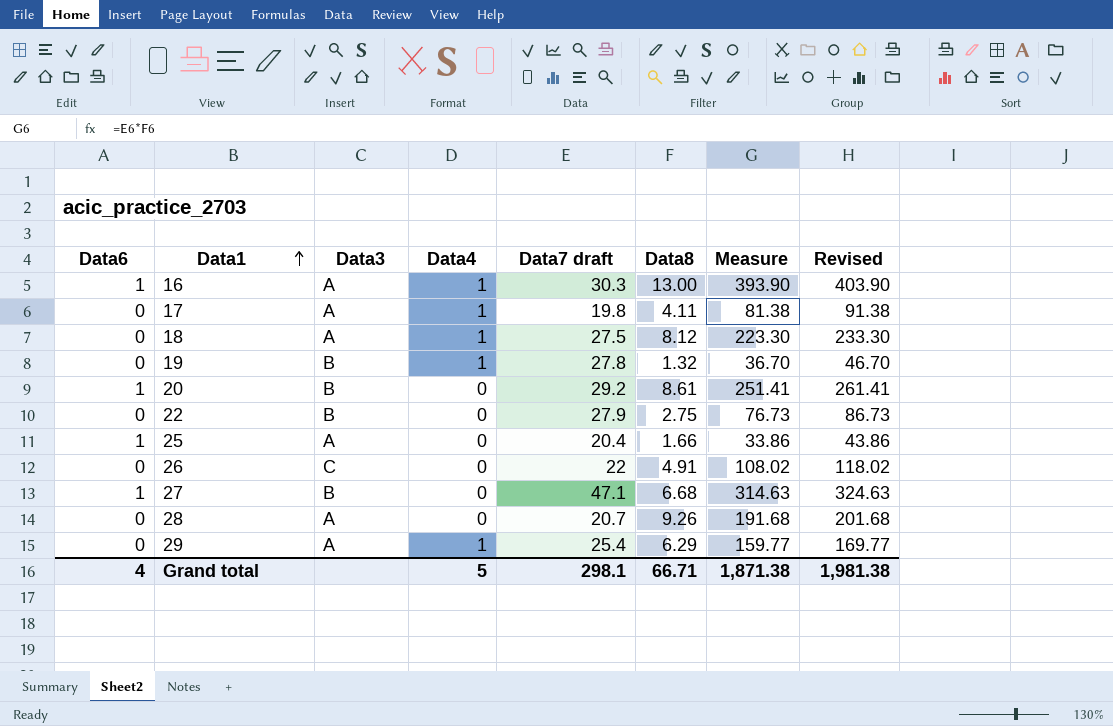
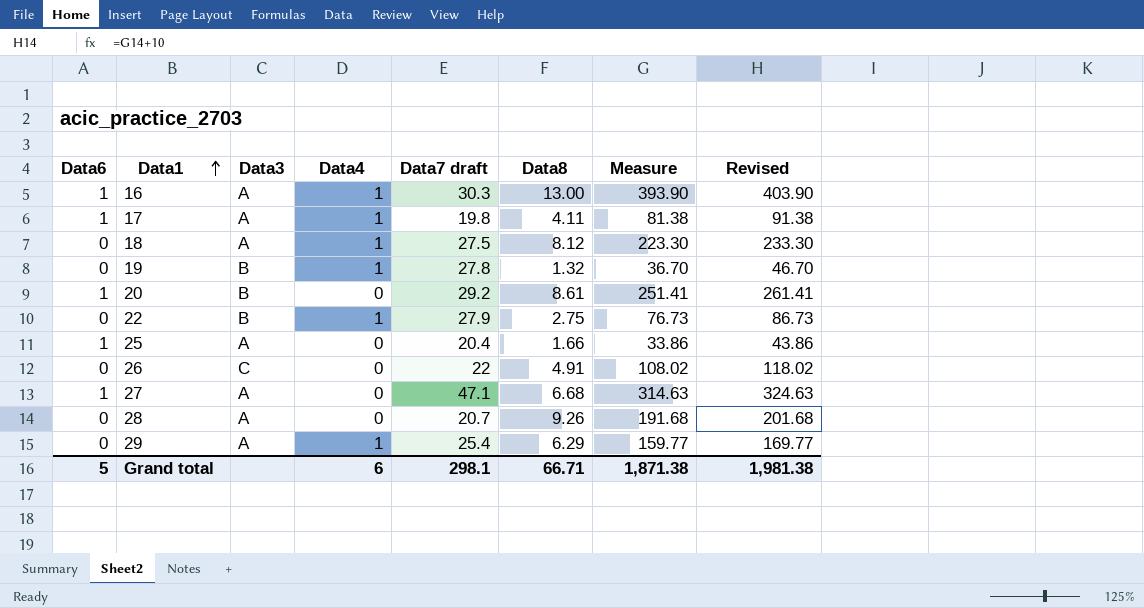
17 | Data6: 0 -> 1
22 | Data4: 0 -> 1
27 | Data3: B -> A
Grand total | Data6: 4 -> 5
Grand total | Data4: 5 -> 6

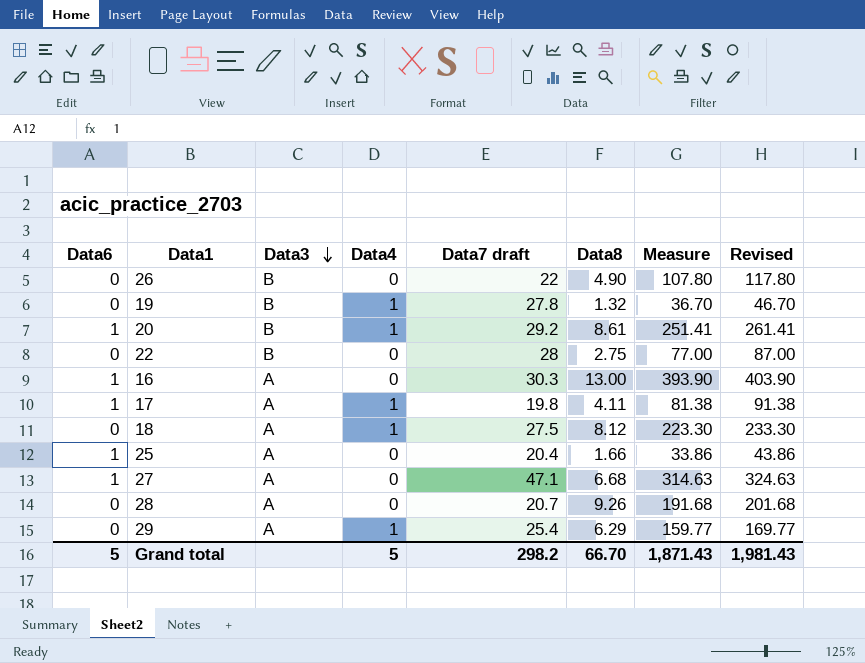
row order: Data1 ascending -> Data3 descending
26 | Data3: C -> B
26 | Data8: 4.91 -> 4.90
26 | Measure: 108.02 -> 107.80
26 | Revised: 118.02 -> 117.80
20 | Data4: 0 -> 1
22 | Data4: 1 -> 0
22 | Data7 draft: 27.9 -> 28
22 | Measure: 76.73 -> 77.00
22 | Revised: 86.73 -> 87.00
16 | Data4: 1 -> 0
Grand total | Data4: 6 -> 5
Grand total | Data7 draft: 298.1 -> 298.2
Grand total | Data8: 66.71 -> 66.70
Grand total | Measure: 1,871.38 -> 1,871.43
Grand total | Revised: 1,981.38 -> 1,981.43

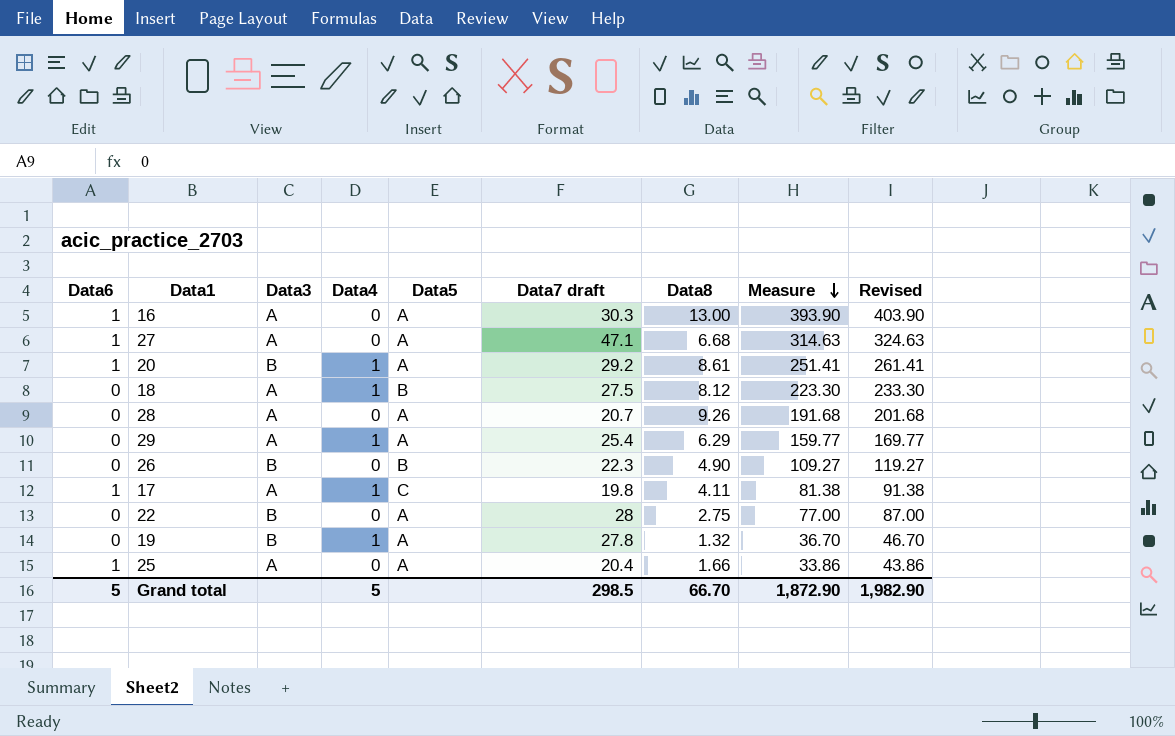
row order: Data3 descending -> Measure descending
column Data5 | position: none -> 5
26 | Data7 draft: 22 -> 22.3
26 | Measure: 107.80 -> 109.27
26 | Revised: 117.80 -> 119.27
Grand total | Data7 draft: 298.2 -> 298.5
Grand total | Measure: 1,871.43 -> 1,872.90
Grand total | Revised: 1,981.43 -> 1,982.90

